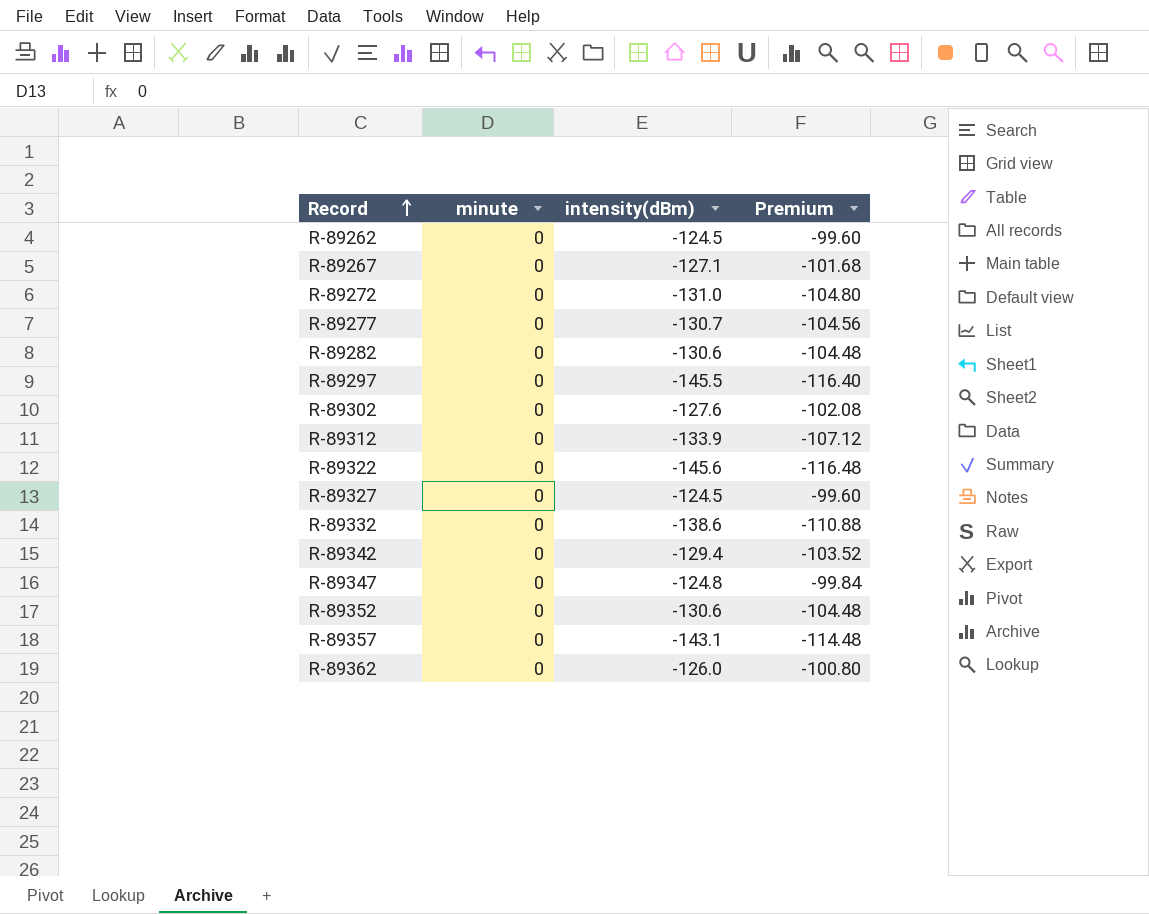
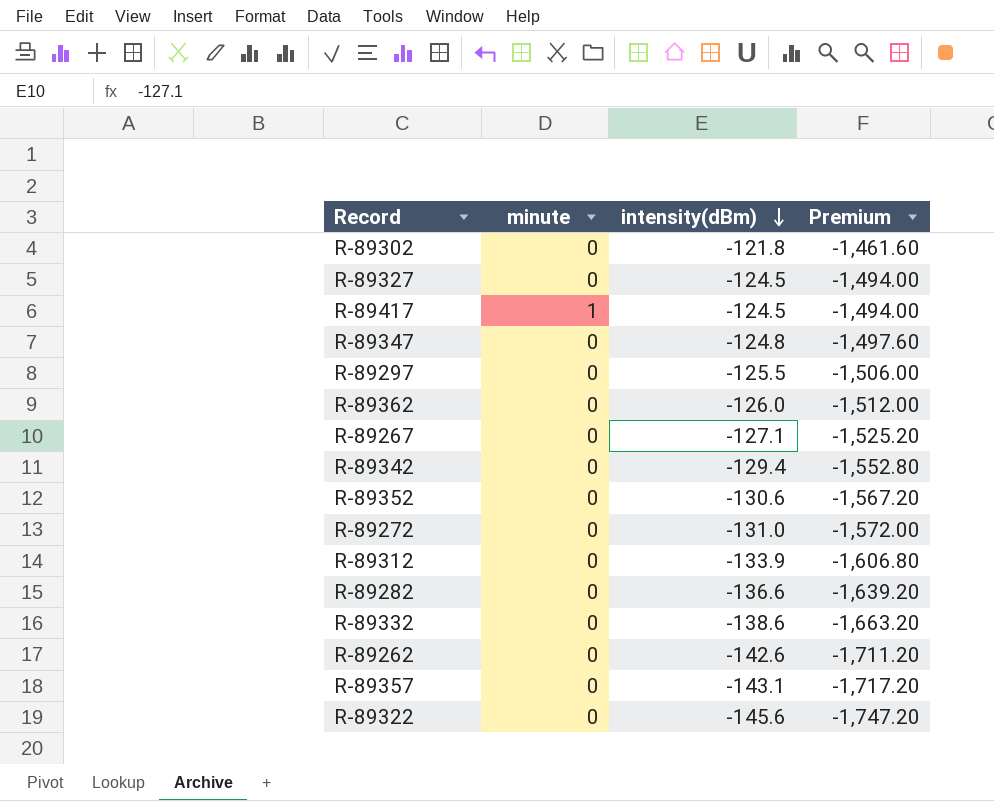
row order: Record ascending -> intensity(dBm) descending
column Premium | formula: [intensity(dBm)] * 0.8 -> [intensity(dBm)] * 12
row R-89277: 0 | -130.7 | -104.56 -> none
R-89302 | intensity(dBm): -127.6 -> -121.8
row R-89417: none -> 1 | -124.5 | -1,494.00
R-89297 | intensity(dBm): -145.5 -> -125.5
R-89282 | intensity(dBm): -130.6 -> -136.6
R-89262 | intensity(dBm): -124.5 -> -142.6

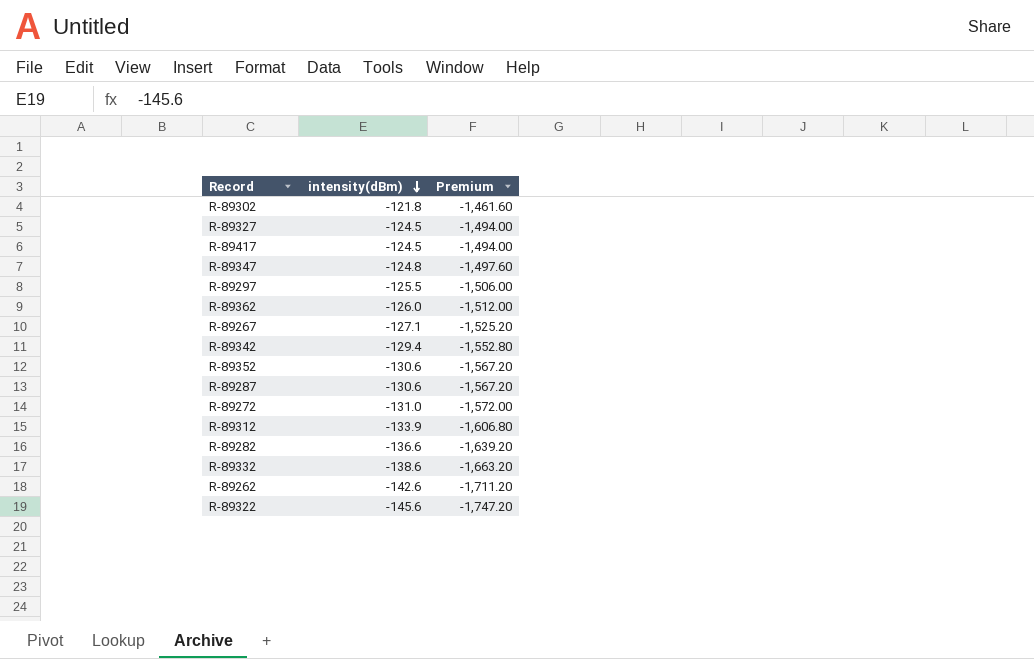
column minute | position: 2 -> none
row R-89357: 0 | -143.1 | -1,717.20 -> none
row R-89287: none -> -130.6 | -1,567.20

